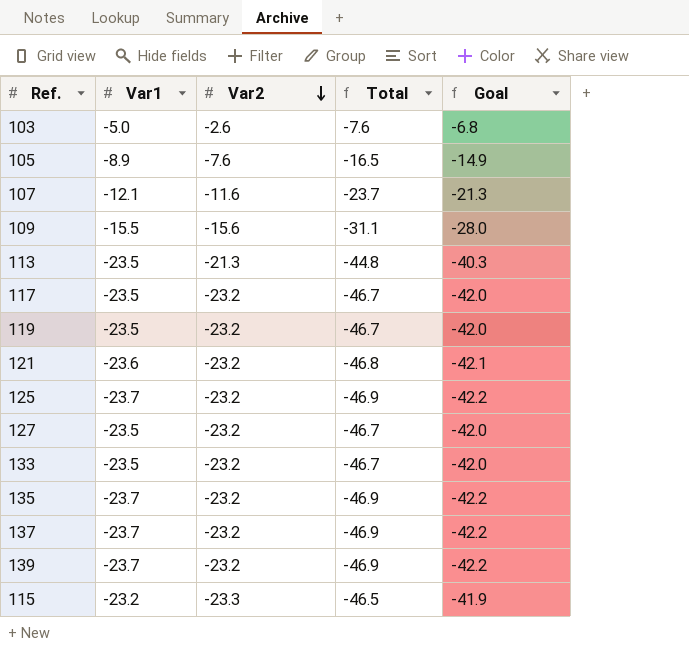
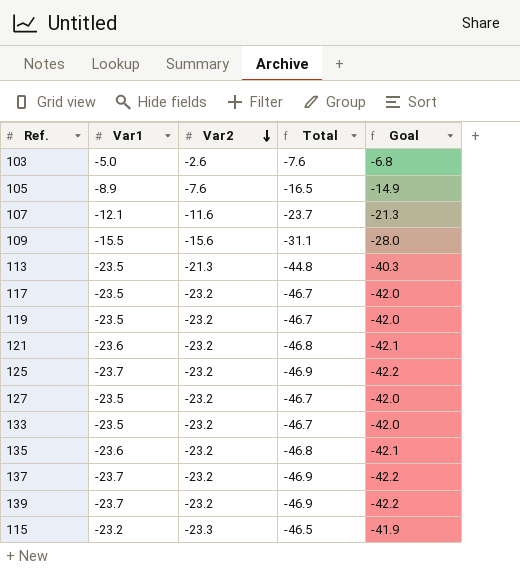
135 | Var1: -23.7 -> -23.6
135 | Total: -46.9 -> -46.8
135 | Goal: -42.2 -> -42.1

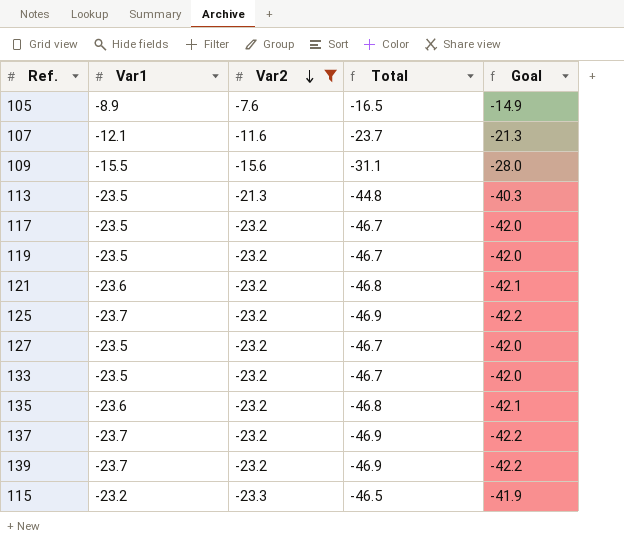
filter: none -> Var2 != -2.6

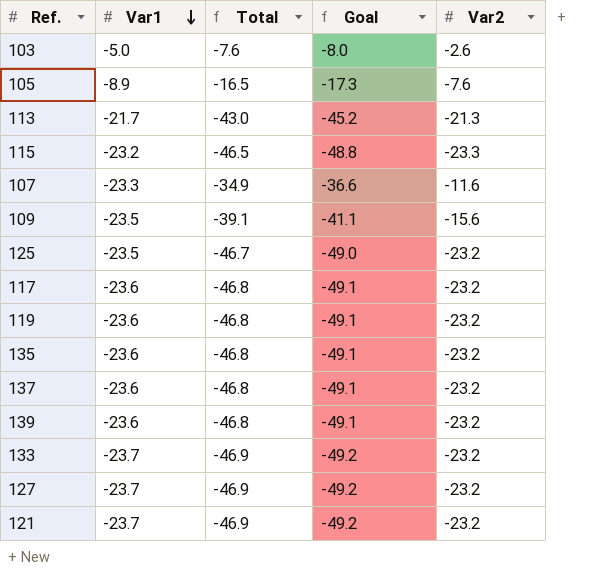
filter: Var2 != -2.6 -> none
row order: Var2 descending -> Var1 descending
column Goal | formula: [Total] * 0.9 -> [Total] * 1.05
column Var2 | position: 3 -> 5
113 | Var1: -23.5 -> -21.7
113 | Total: -44.8 -> -43.0
107 | Var1: -12.1 -> -23.3
107 | Total: -23.7 -> -34.9
109 | Var1: -15.5 -> -23.5
109 | Total: -31.1 -> -39.1
125 | Var1: -23.7 -> -23.5
125 | Total: -46.9 -> -46.7
117 | Var1: -23.5 -> -23.6
117 | Total: -46.7 -> -46.8
119 | Var1: -23.5 -> -23.6
119 | Total: -46.7 -> -46.8
137 | Var1: -23.7 -> -23.6
137 | Total: -46.9 -> -46.8
139 | Var1: -23.7 -> -23.6
139 | Total: -46.9 -> -46.8
133 | Var1: -23.5 -> -23.7
133 | Total: -46.7 -> -46.9
127 | Var1: -23.5 -> -23.7
127 | Total: -46.7 -> -46.9
121 | Var1: -23.6 -> -23.7
121 | Total: -46.8 -> -46.9

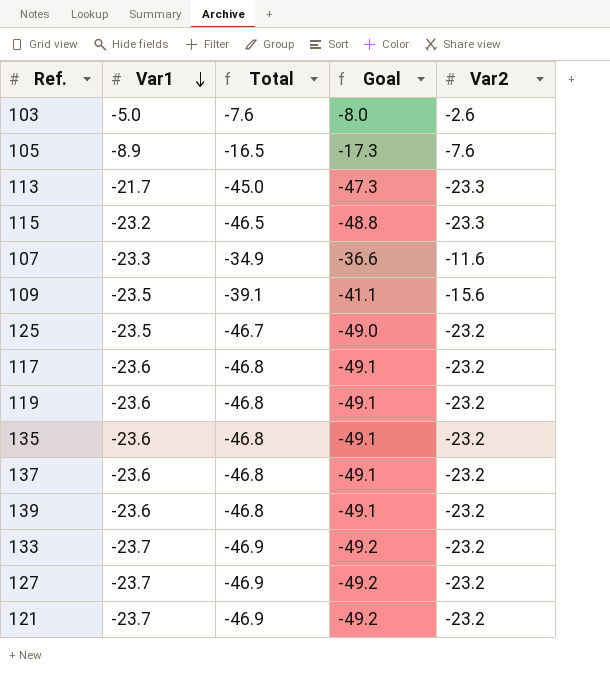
113 | Total: -43.0 -> -45.0
113 | Goal: -45.2 -> -47.3
113 | Var2: -21.3 -> -23.3

